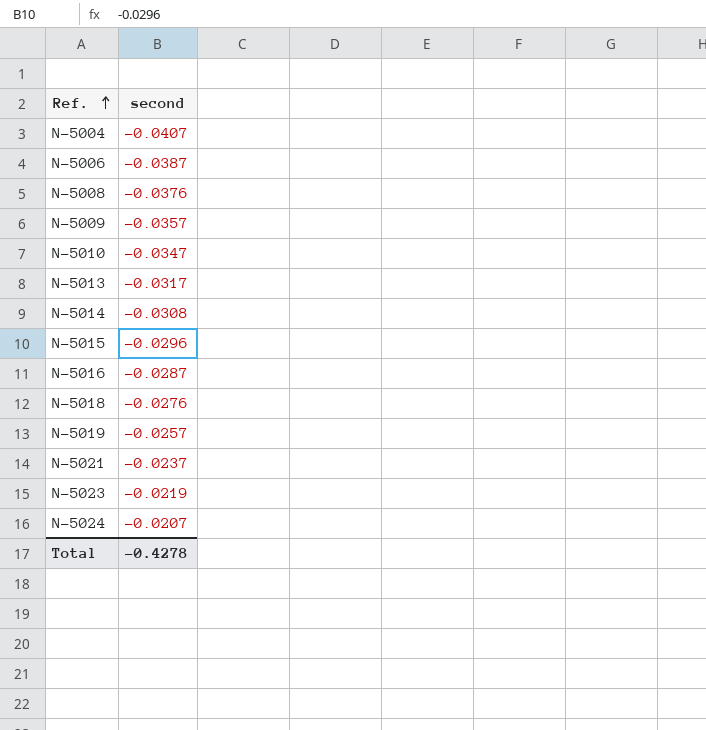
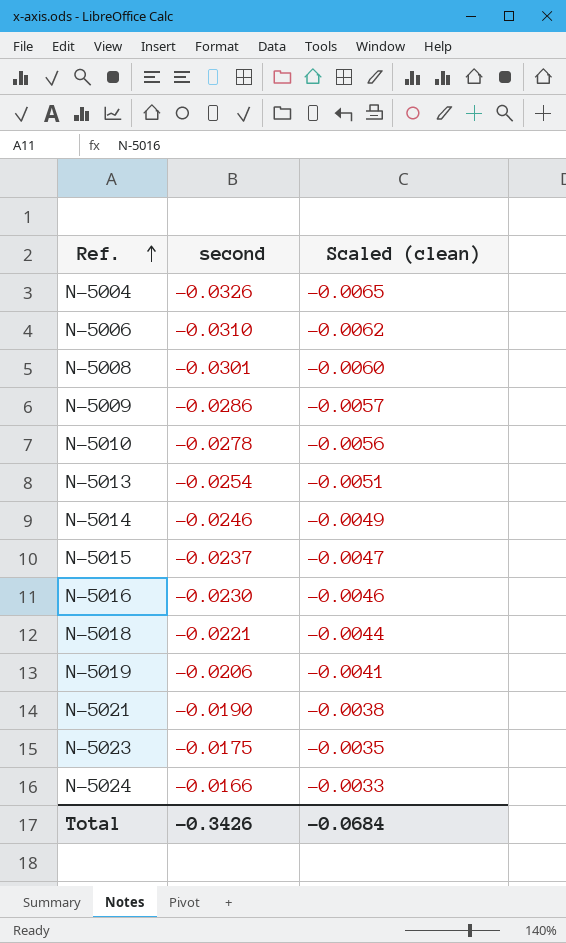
column Scaled (clean) | formula: none -> [second] * 0.2
N-5004 | second: -0.0407 -> -0.0326
N-5006 | second: -0.0387 -> -0.0310
N-5008 | second: -0.0376 -> -0.0301
N-5009 | second: -0.0357 -> -0.0286
N-5010 | second: -0.0347 -> -0.0278
N-5013 | second: -0.0317 -> -0.0254
N-5014 | second: -0.0308 -> -0.0246
N-5015 | second: -0.0296 -> -0.0237
N-5016 | second: -0.0287 -> -0.0230
N-5018 | second: -0.0276 -> -0.0221
N-5019 | second: -0.0257 -> -0.0206
N-5021 | second: -0.0237 -> -0.0190
N-5023 | second: -0.0219 -> -0.0175
N-5024 | second: -0.0207 -> -0.0166
Total | second: -0.4278 -> -0.3426

